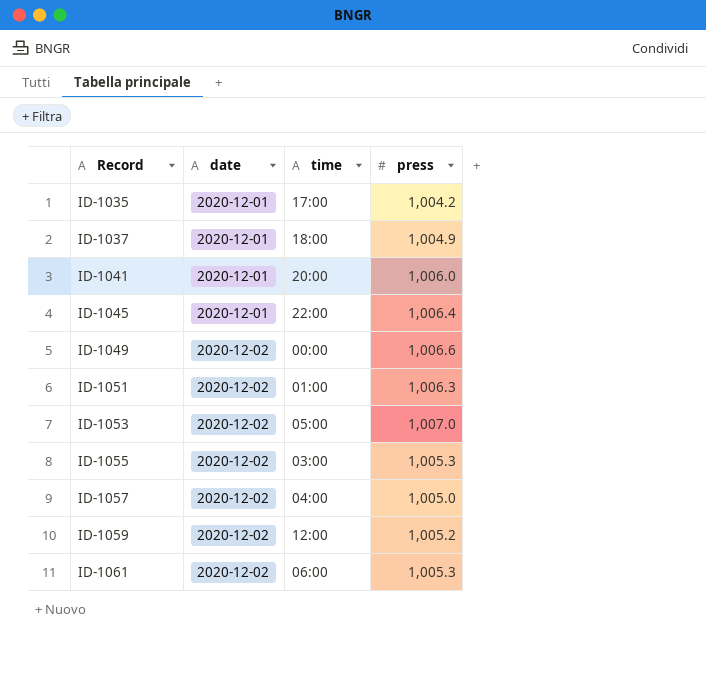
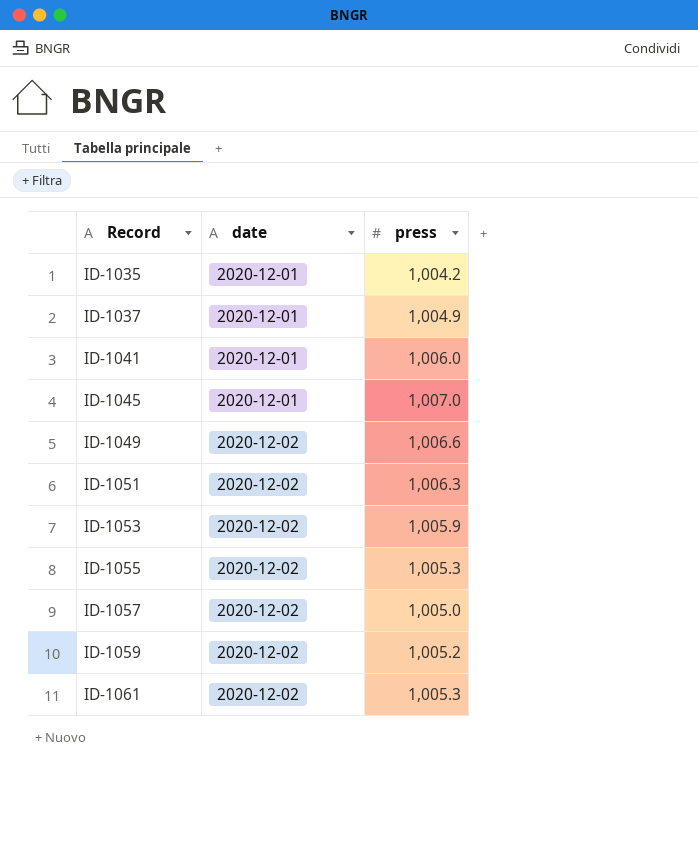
column time | position: 3 -> none
ID-1045 | press: 1,006.4 -> 1,007.0
ID-1053 | press: 1,007.0 -> 1,005.9

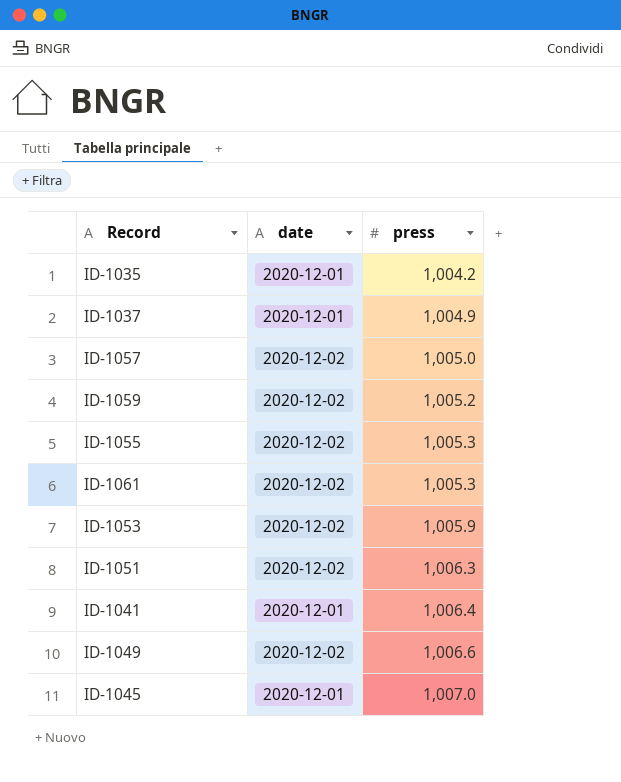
row order: Record ascending -> press ascending
ID-1041 | press: 1,006.0 -> 1,006.4

